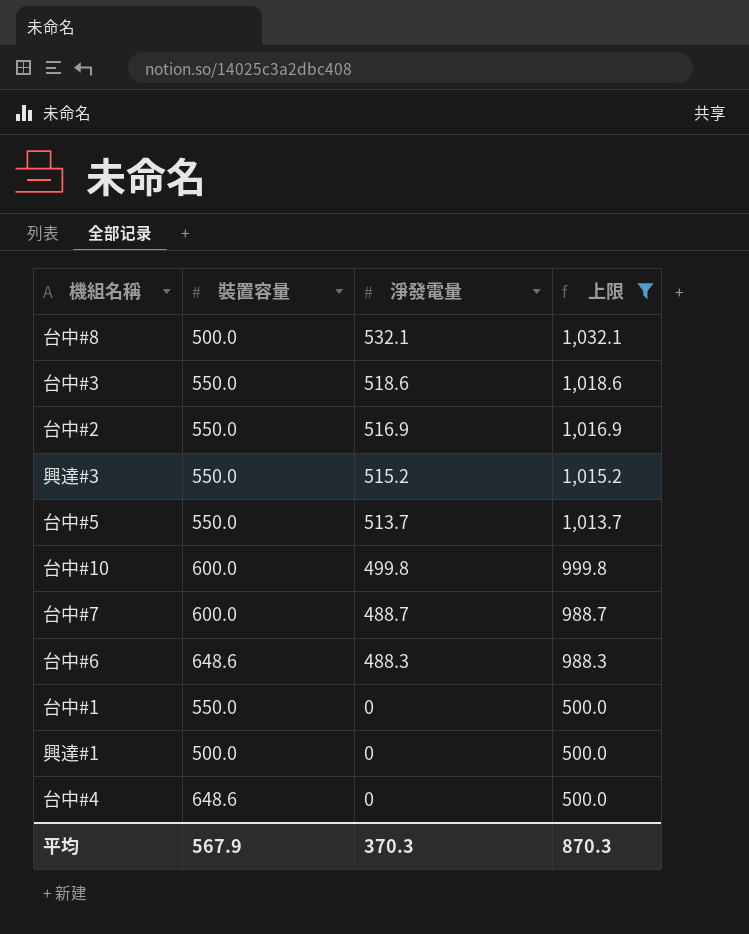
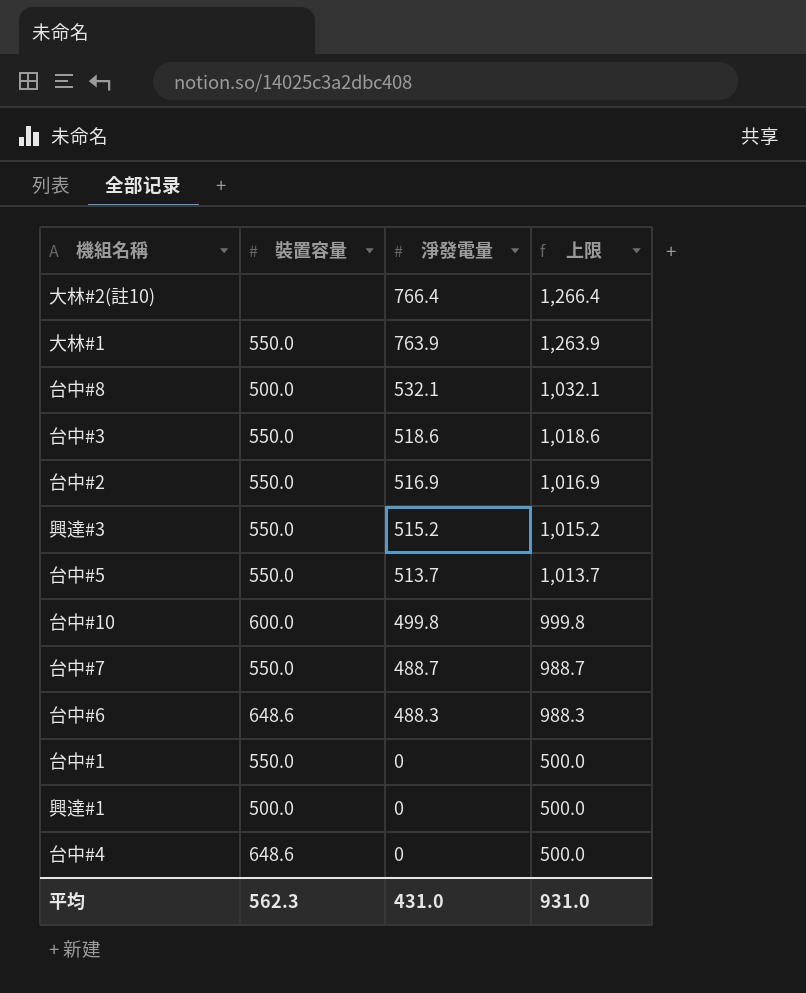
filter: 上限 <= 1,032.1 -> none
台中#7 | 裝置容量: 600.0 -> 550.0
平均 | 裝置容量: 567.9 -> 562.3
平均 | 淨發電量: 370.3 -> 431.0
平均 | 上限: 870.3 -> 931.0

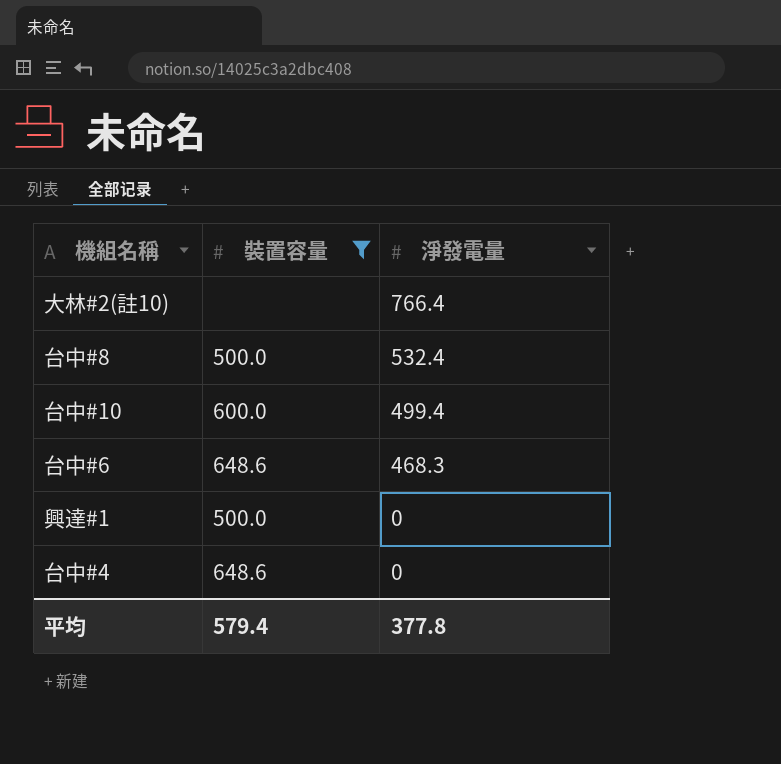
filter: none -> 裝置容量 != 550.0
column 上限 | formula: [淨發電量] + 500 -> none
台中#8 | 淨發電量: 532.1 -> 532.4
台中#10 | 淨發電量: 499.8 -> 499.4
台中#6 | 淨發電量: 488.3 -> 468.3
平均 | 裝置容量: 562.3 -> 579.4
平均 | 淨發電量: 431.0 -> 377.8

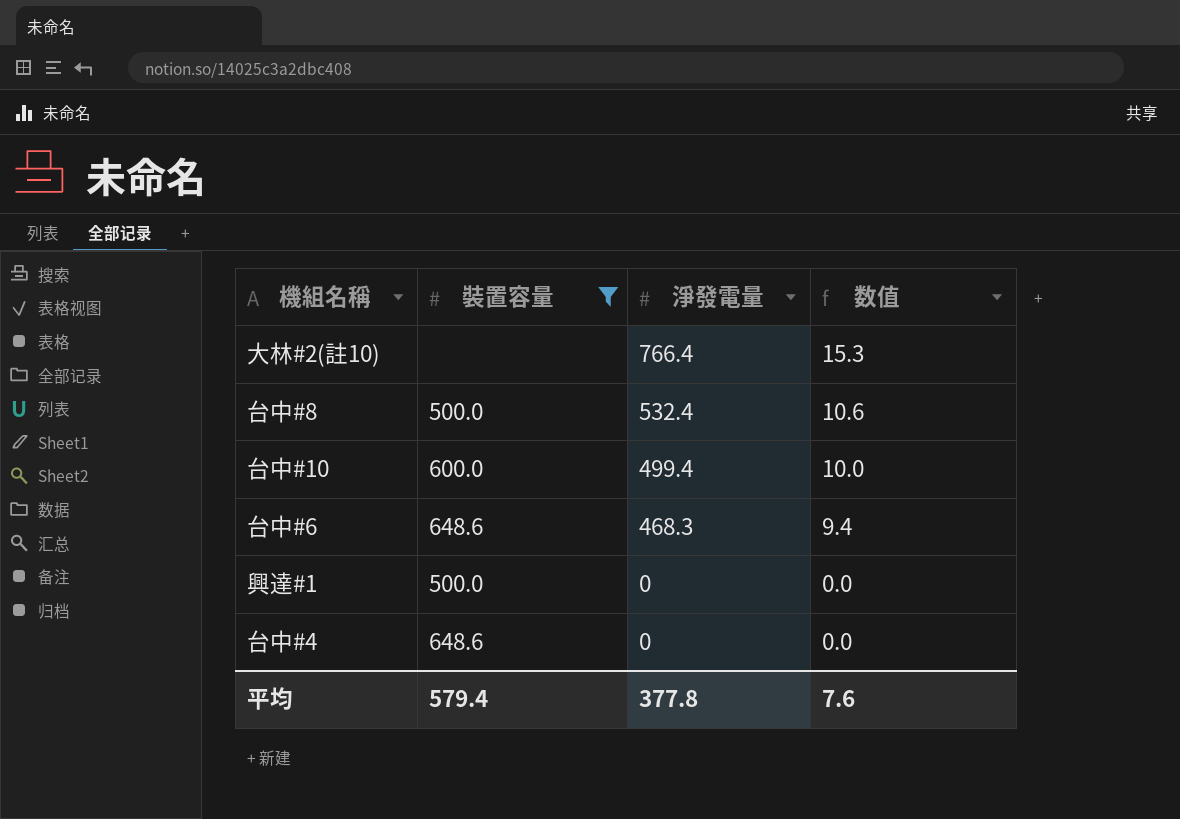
column 数值 | formula: none -> [淨發電量] * 0.02

